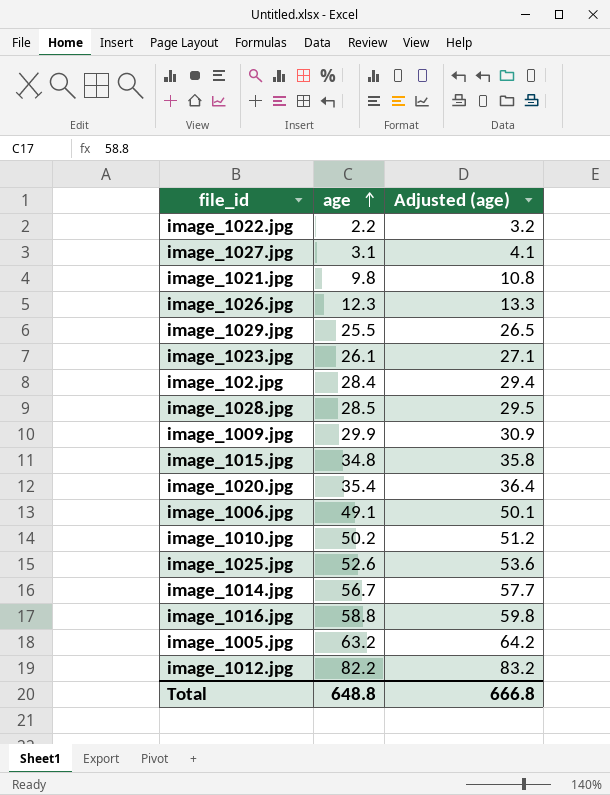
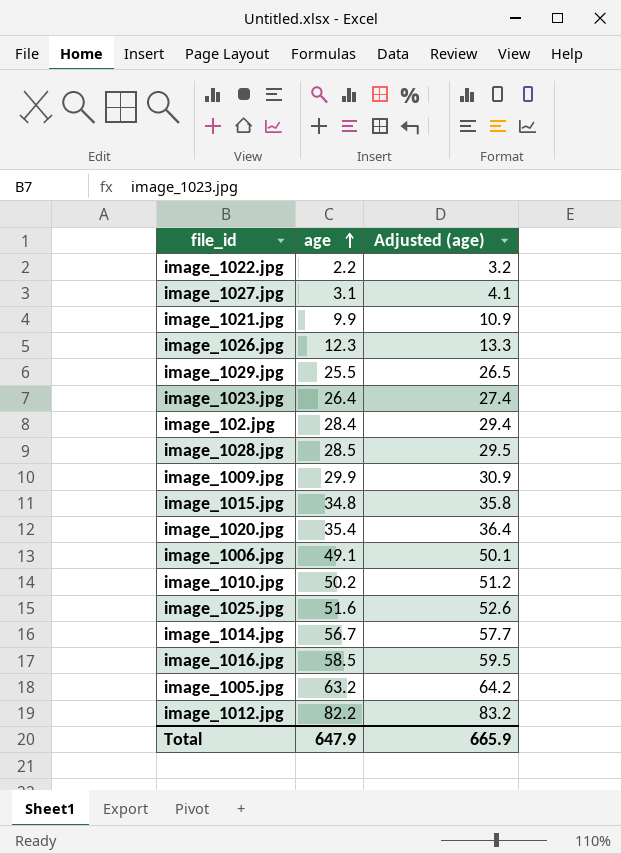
image_1021.jpg | age: 9.8 -> 9.9
image_1021.jpg | Adjusted (age): 10.8 -> 10.9
image_1023.jpg | age: 26.1 -> 26.4
image_1023.jpg | Adjusted (age): 27.1 -> 27.4
image_1025.jpg | age: 52.6 -> 51.6
image_1025.jpg | Adjusted (age): 53.6 -> 52.6
image_1016.jpg | age: 58.8 -> 58.5
image_1016.jpg | Adjusted (age): 59.8 -> 59.5
Total | age: 648.8 -> 647.9
Total | Adjusted (age): 666.8 -> 665.9

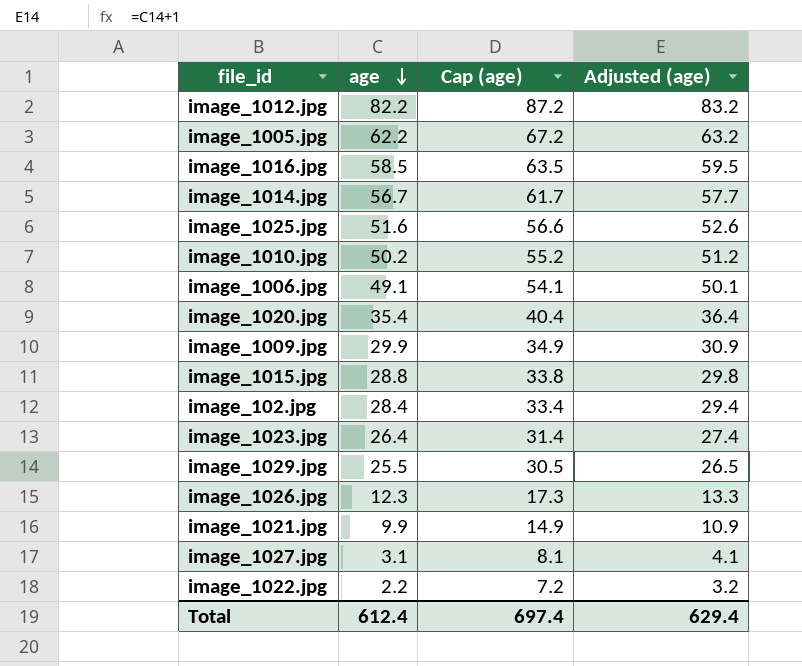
row order: age ascending -> age descending
column Cap (age) | formula: none -> [age] + 5
row image_1028.jpg: 28.5 | 29.5 -> none
image_1005.jpg | age: 63.2 -> 62.2
image_1005.jpg | Adjusted (age): 64.2 -> 63.2
image_1015.jpg | age: 34.8 -> 28.8
image_1015.jpg | Adjusted (age): 35.8 -> 29.8
Total | age: 647.9 -> 612.4
Total | Adjusted (age): 665.9 -> 629.4

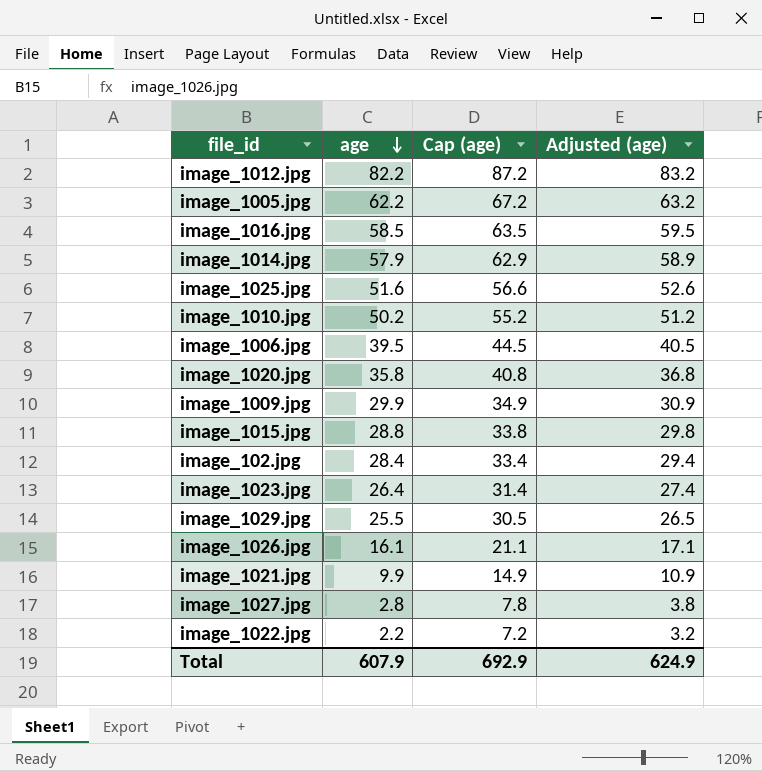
image_1014.jpg | age: 56.7 -> 57.9
image_1014.jpg | Cap (age): 61.7 -> 62.9
image_1014.jpg | Adjusted (age): 57.7 -> 58.9
image_1006.jpg | age: 49.1 -> 39.5
image_1006.jpg | Cap (age): 54.1 -> 44.5
image_1006.jpg | Adjusted (age): 50.1 -> 40.5
image_1020.jpg | age: 35.4 -> 35.8
image_1020.jpg | Cap (age): 40.4 -> 40.8
image_1020.jpg | Adjusted (age): 36.4 -> 36.8
image_1026.jpg | age: 12.3 -> 16.1
image_1026.jpg | Cap (age): 17.3 -> 21.1
image_1026.jpg | Adjusted (age): 13.3 -> 17.1
image_1027.jpg | age: 3.1 -> 2.8
image_1027.jpg | Cap (age): 8.1 -> 7.8
image_1027.jpg | Adjusted (age): 4.1 -> 3.8
Total | age: 612.4 -> 607.9
Total | Cap (age): 697.4 -> 692.9
Total | Adjusted (age): 629.4 -> 624.9

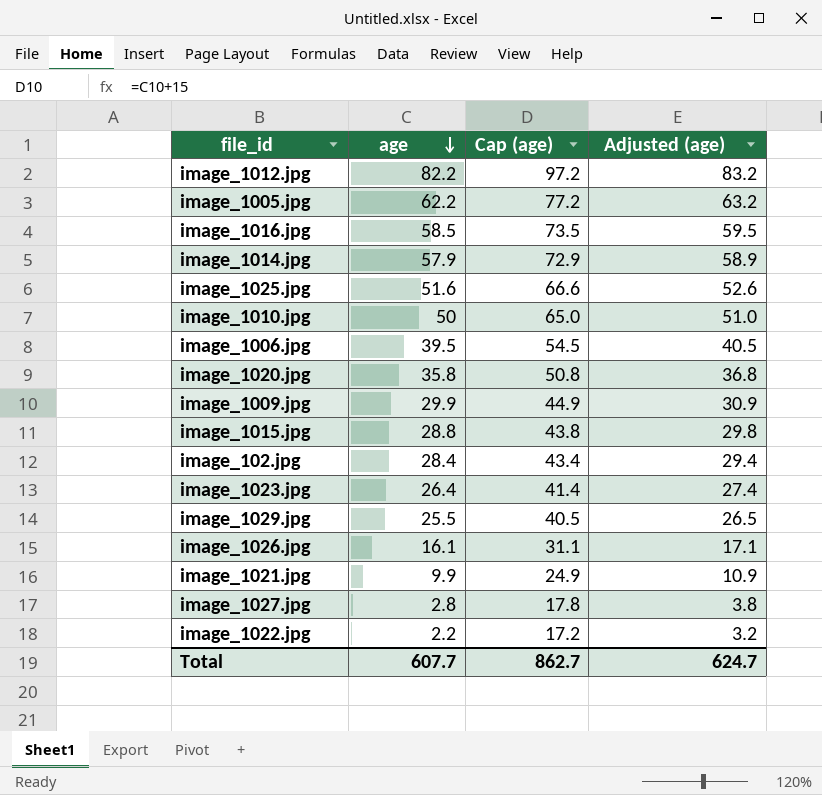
column Cap (age) | formula: [age] + 5 -> [age] + 15
image_1010.jpg | age: 50.2 -> 50
image_1010.jpg | Adjusted (age): 51.2 -> 51.0
Total | age: 607.9 -> 607.7
Total | Cap (age): 692.9 -> 862.7
Total | Adjusted (age): 624.9 -> 624.7

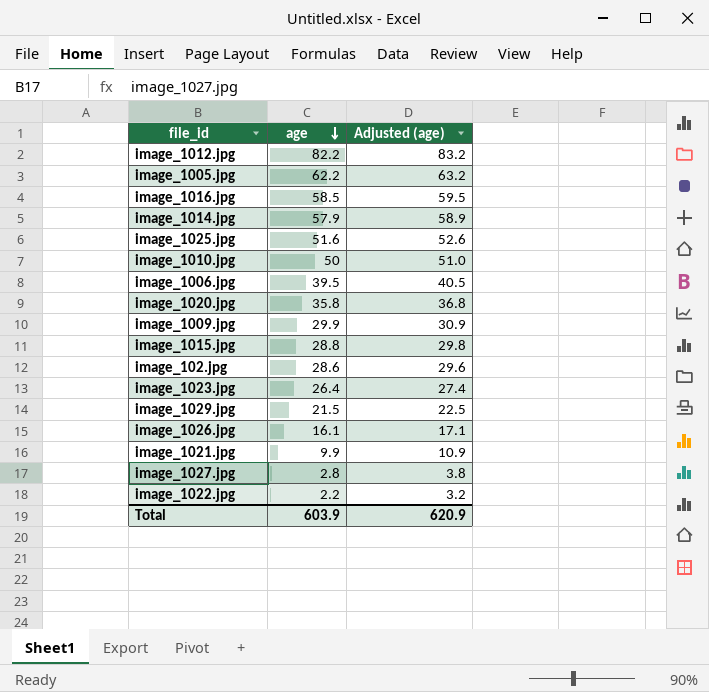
column Cap (age) | formula: [age] + 15 -> none
image_102.jpg | age: 28.4 -> 28.6
image_102.jpg | Adjusted (age): 29.4 -> 29.6
image_1029.jpg | age: 25.5 -> 21.5
image_1029.jpg | Adjusted (age): 26.5 -> 22.5
Total | age: 607.7 -> 603.9
Total | Adjusted (age): 624.7 -> 620.9

